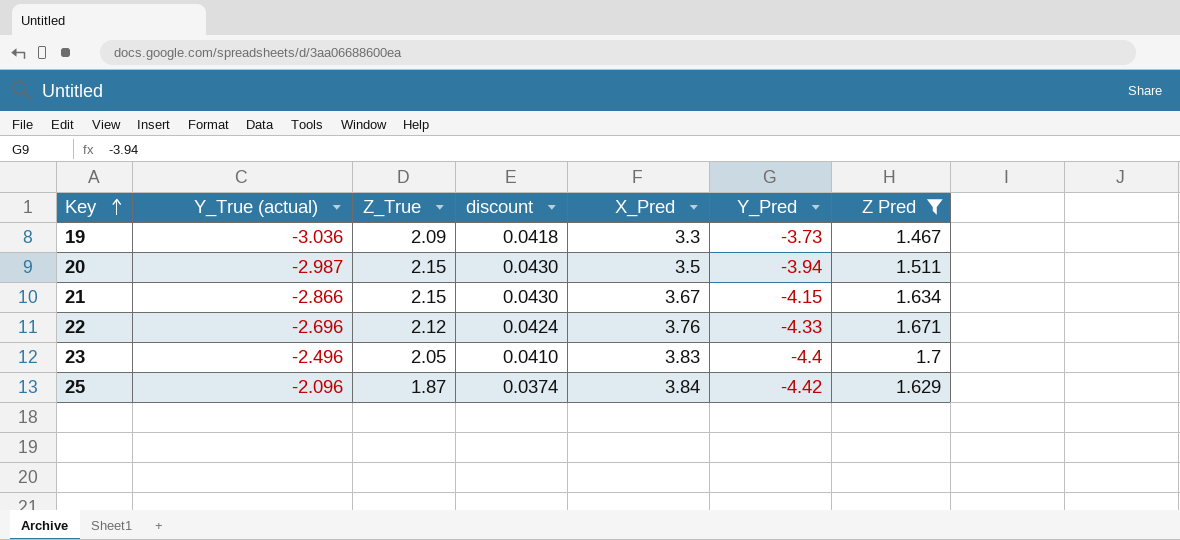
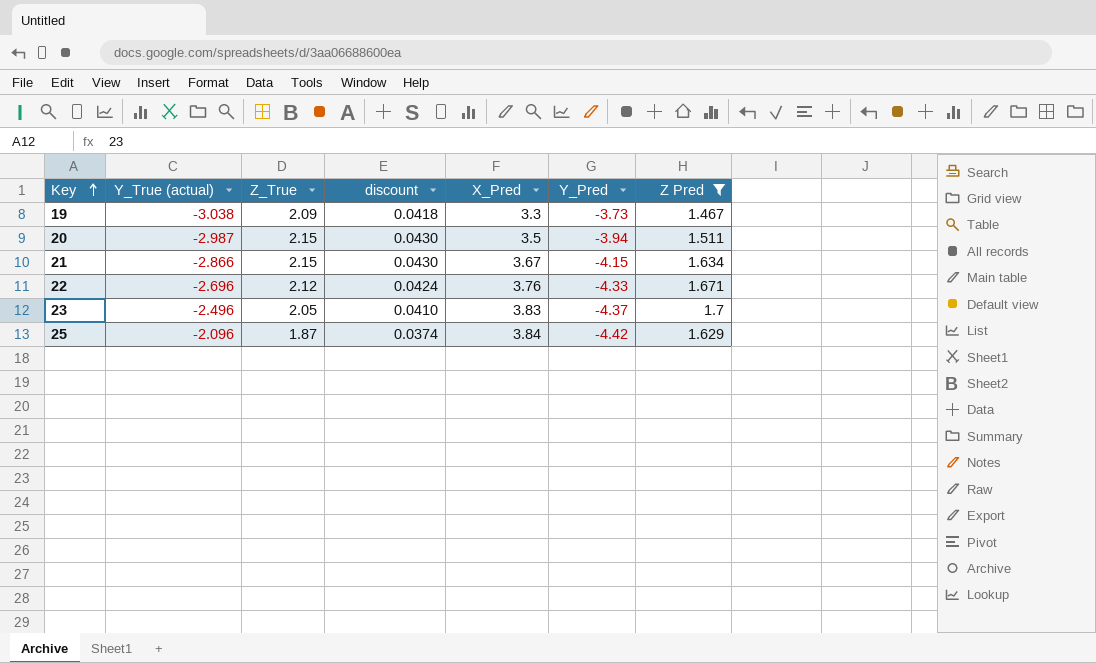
19 | Y_True (actual): -3.036 -> -3.038
23 | Y_Pred: -4.4 -> -4.37

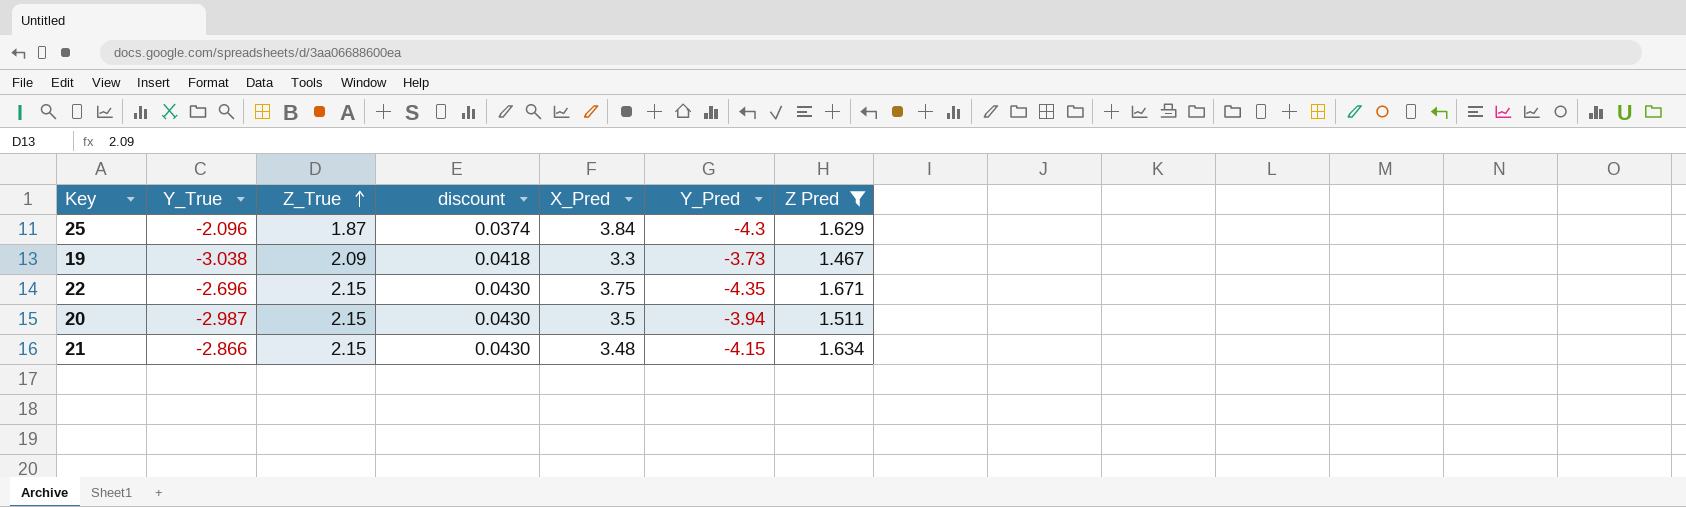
row order: Key ascending -> Z_True ascending
column name: Y_True (actual) -> Y_True
row 23: -2.496 | 2.05 | 0.0410 | 3.83 | -4.37 | 1.7 -> none
25 | Y_Pred: -4.42 -> -4.3
22 | Z_True: 2.12 -> 2.15
22 | discount: 0.0424 -> 0.0430
22 | X_Pred: 3.76 -> 3.75
22 | Y_Pred: -4.33 -> -4.35
21 | X_Pred: 3.67 -> 3.48

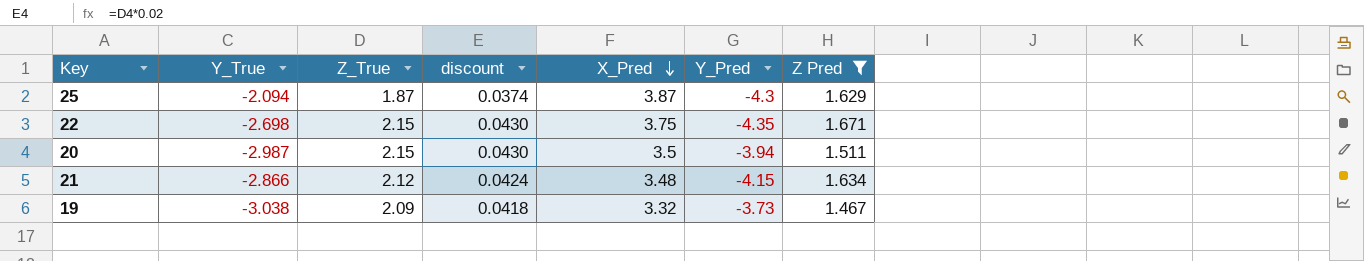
row order: Z_True ascending -> X_Pred descending
25 | Y_True: -2.096 -> -2.094
25 | X_Pred: 3.84 -> 3.87
22 | Y_True: -2.696 -> -2.698
21 | Z_True: 2.15 -> 2.12
21 | discount: 0.0430 -> 0.0424
19 | X_Pred: 3.3 -> 3.32

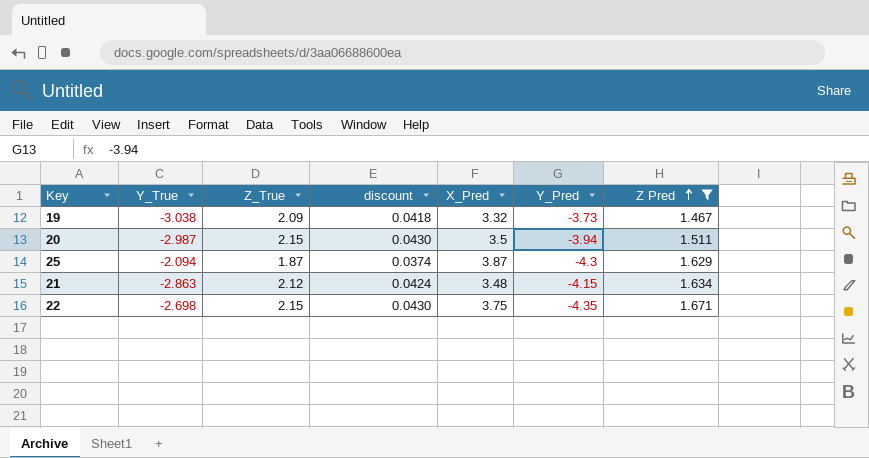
row order: X_Pred descending -> Z Pred ascending
21 | Y_True: -2.866 -> -2.863

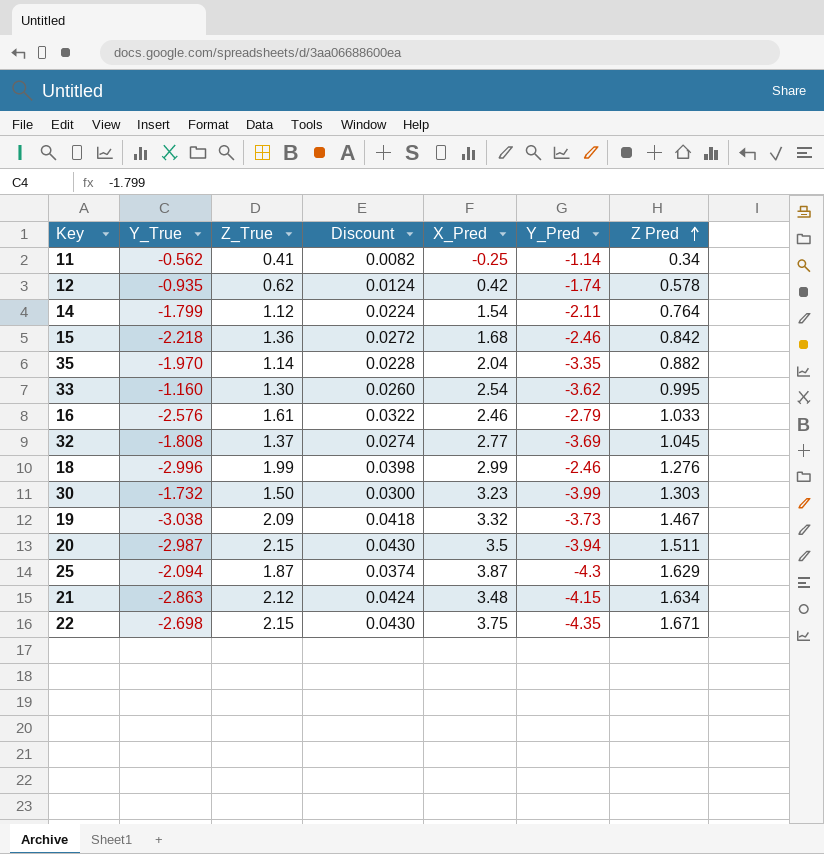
filter: Z Pred >= 1.467 -> none
column name: discount -> Discount

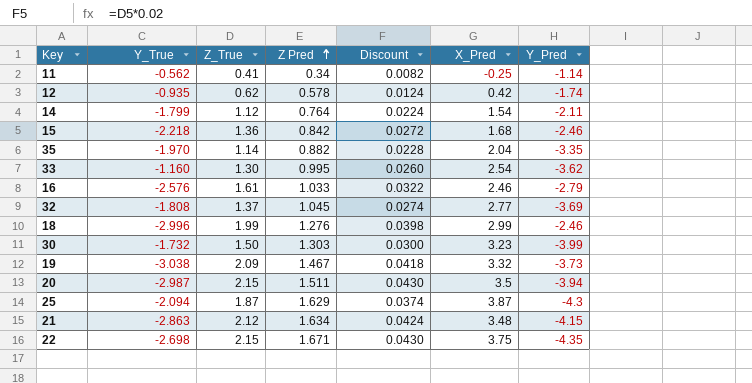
column Z Pred | position: 7 -> 4

